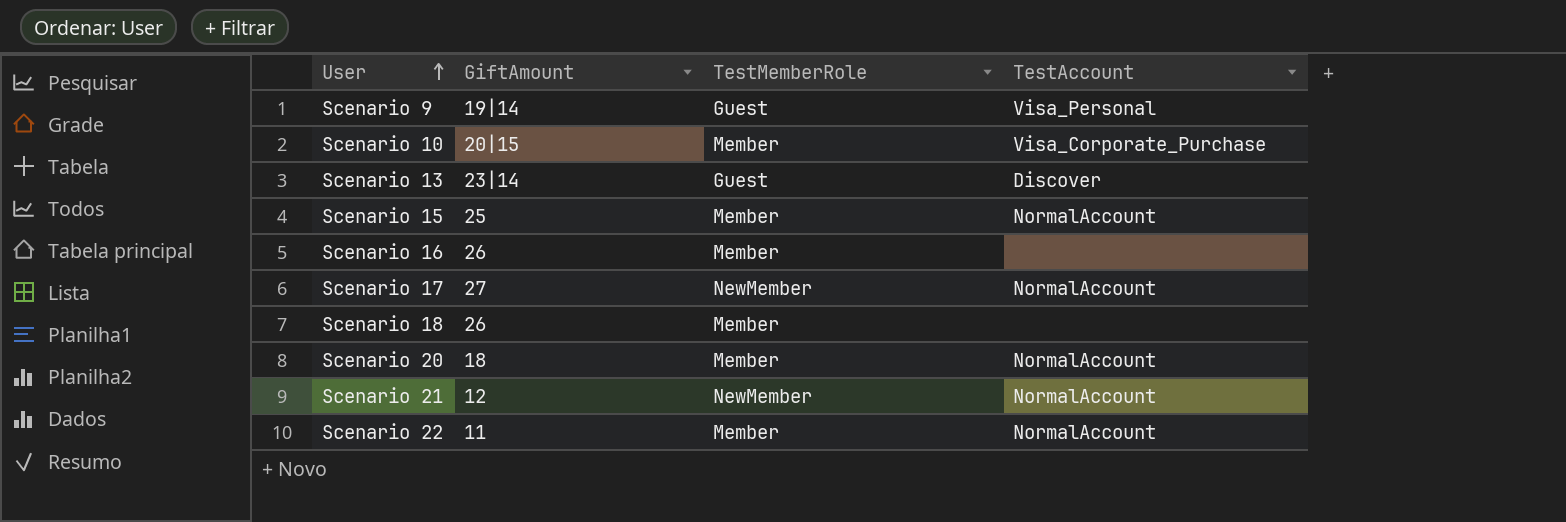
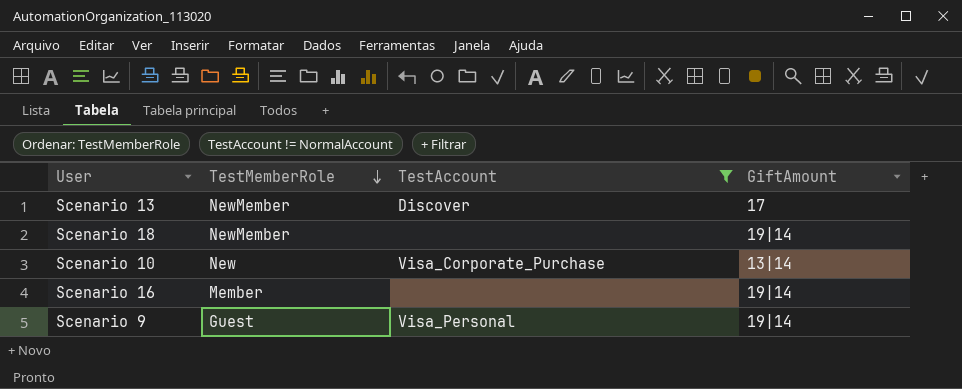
filter: none -> TestAccount != NormalAccount
row order: User ascending -> TestMemberRole descending
column GiftAmount | position: 2 -> 4
Scenario 13 | TestMemberRole: Guest -> NewMember
Scenario 13 | GiftAmount: 23|14 -> 17
Scenario 18 | TestMemberRole: Member -> NewMember
Scenario 18 | GiftAmount: 26 -> 19|14
Scenario 10 | TestMemberRole: Member -> New
Scenario 10 | GiftAmount: 20|15 -> 13|14
Scenario 16 | GiftAmount: 26 -> 19|14

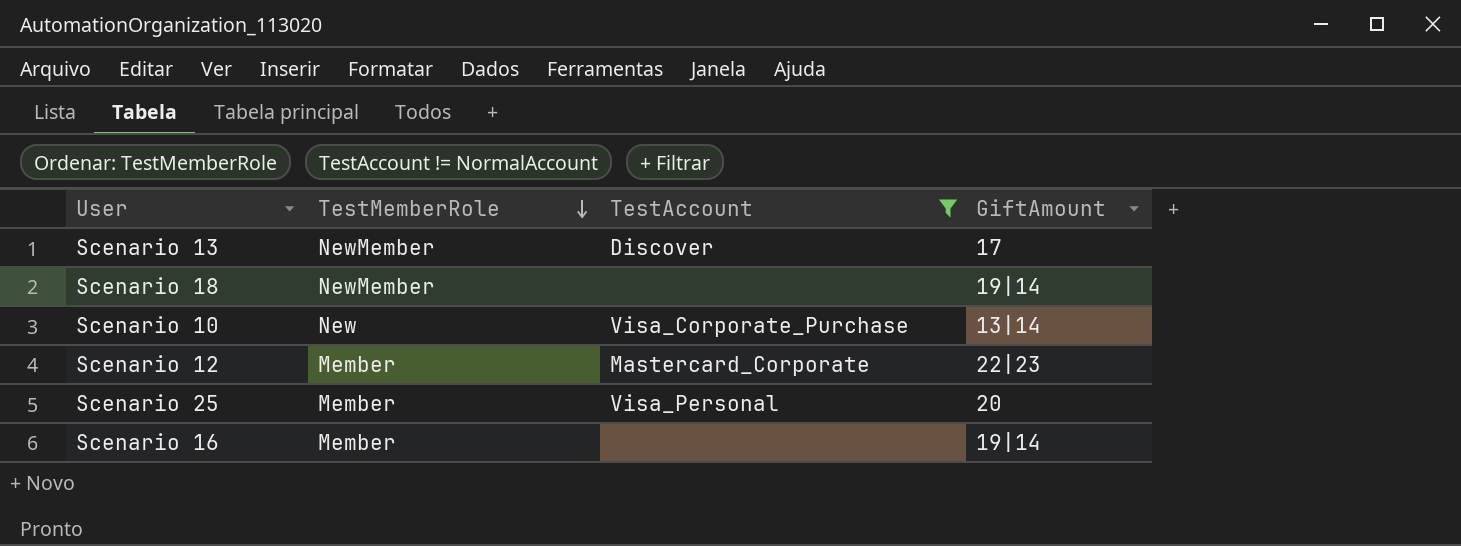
row Scenario 9: Guest | Visa_Personal | 19|14 -> none
row Scenario 12: none -> Member | Mastercard_Corporate | 22|23
row Scenario 25: none -> Member | Visa_Personal | 20

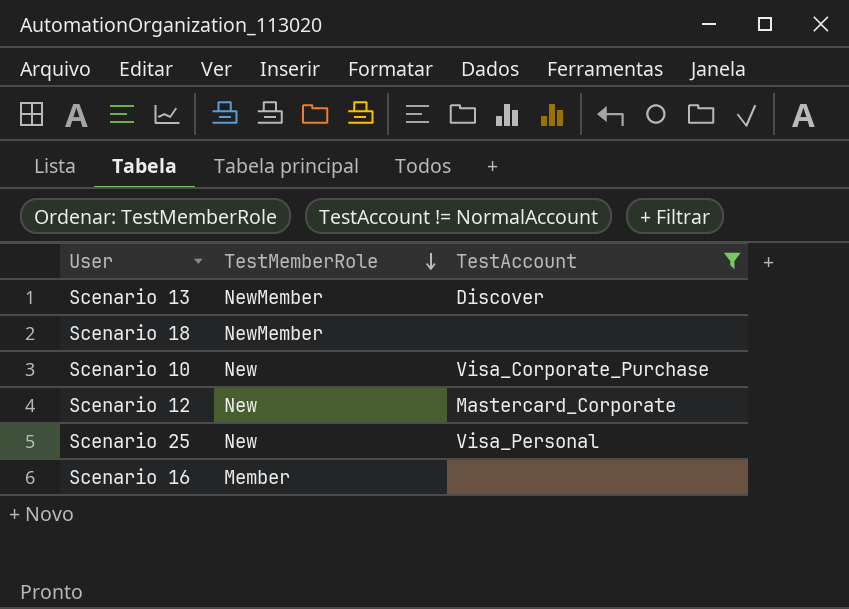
column GiftAmount | position: 4 -> none
Scenario 12 | TestMemberRole: Member -> New
Scenario 25 | TestMemberRole: Member -> New

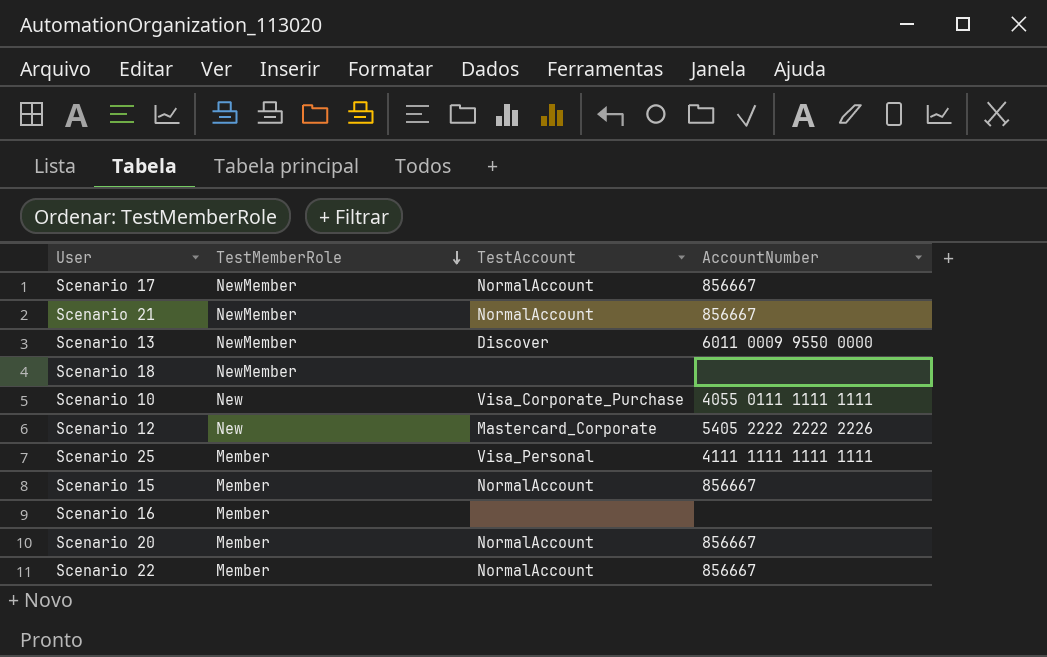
filter: TestAccount != NormalAccount -> none
column AccountNumber | position: none -> 4
Scenario 25 | TestMemberRole: New -> Member

